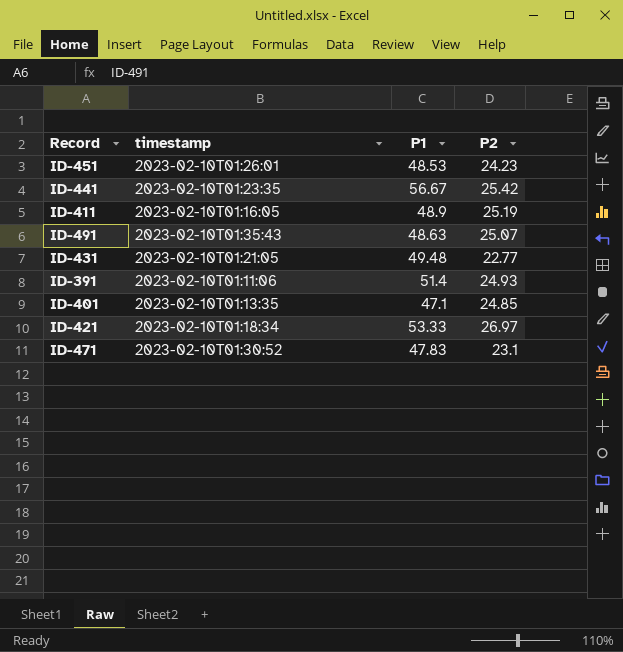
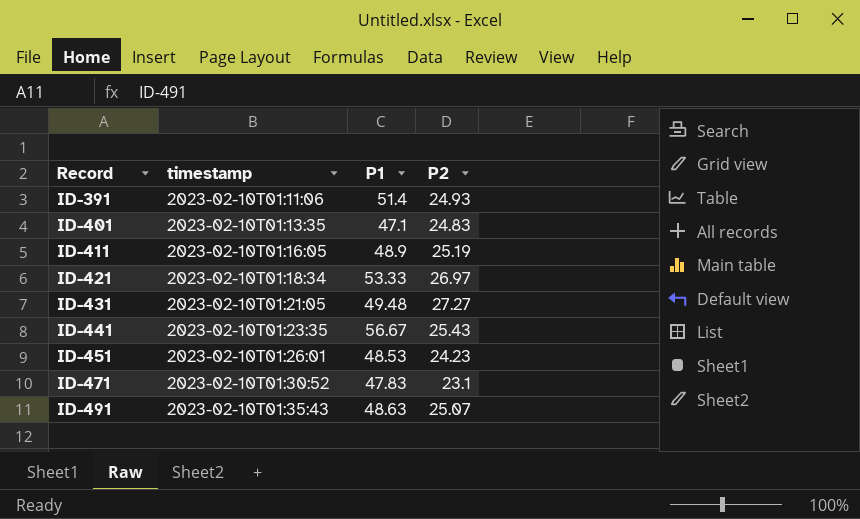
row order: none -> Record ascending
ID-401 | P2: 24.85 -> 24.83
ID-431 | P2: 22.77 -> 27.27
ID-441 | P2: 25.42 -> 25.43

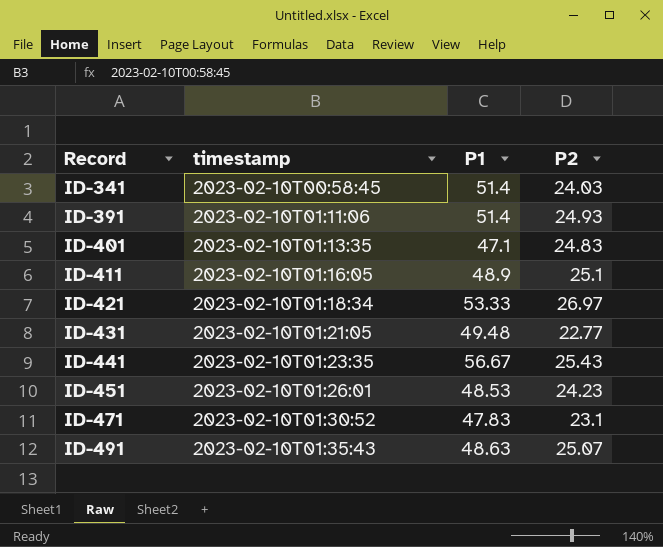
row ID-341: none -> 2023-02-10T00:58:45 | 51.4 | 24.03
ID-411 | P2: 25.19 -> 25.1
ID-431 | P2: 27.27 -> 22.77

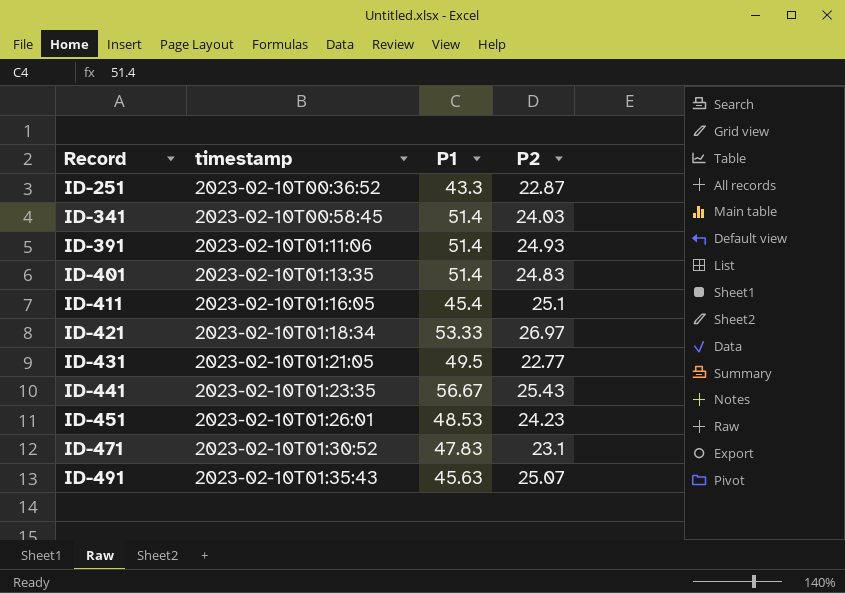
row ID-251: none -> 2023-02-10T00:36:52 | 43.3 | 22.87
ID-401 | P1: 47.1 -> 51.4
ID-411 | P1: 48.9 -> 45.4
ID-431 | P1: 49.48 -> 49.5
ID-491 | P1: 48.63 -> 45.63

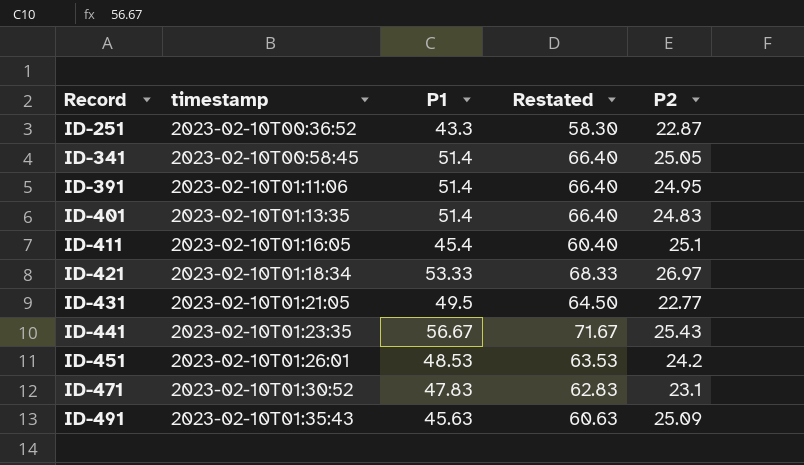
column Restated | formula: none -> [P1] + 15
ID-341 | P2: 24.03 -> 25.05
ID-391 | P2: 24.93 -> 24.95
ID-451 | P2: 24.23 -> 24.2
ID-491 | P2: 25.07 -> 25.09

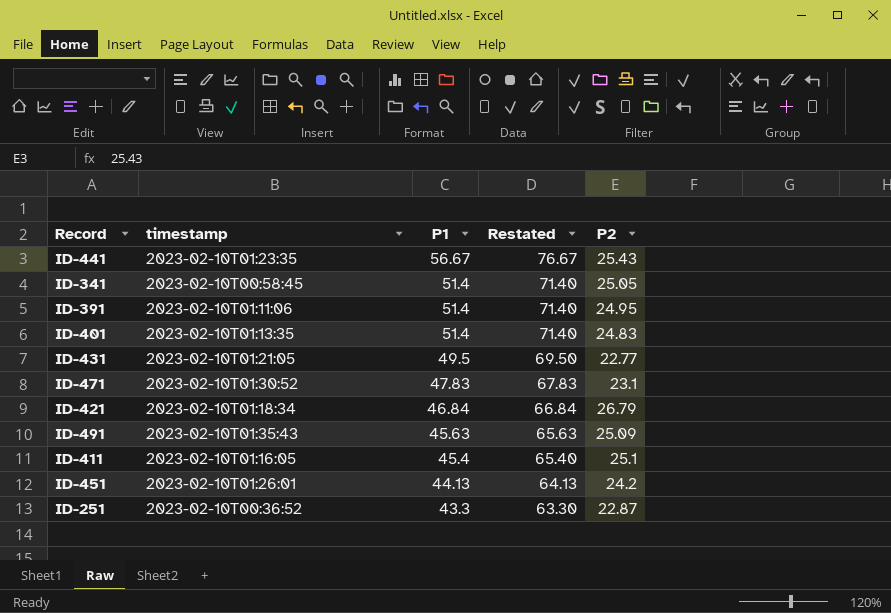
row order: Record ascending -> P1 descending
column Restated | formula: [P1] + 15 -> [P1] + 20
ID-421 | P1: 53.33 -> 46.84
ID-421 | P2: 26.97 -> 26.79
ID-451 | P1: 48.53 -> 44.13

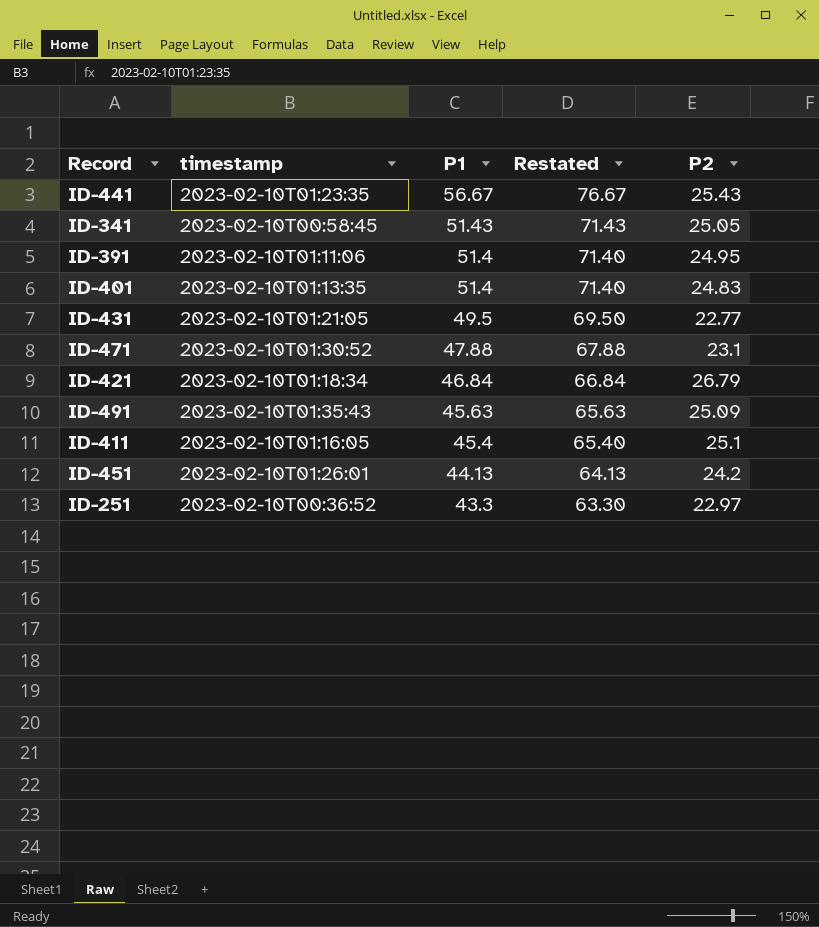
ID-341 | P1: 51.4 -> 51.43
ID-341 | Restated: 71.40 -> 71.43
ID-471 | P1: 47.83 -> 47.88
ID-471 | Restated: 67.83 -> 67.88
ID-251 | P2: 22.87 -> 22.97

